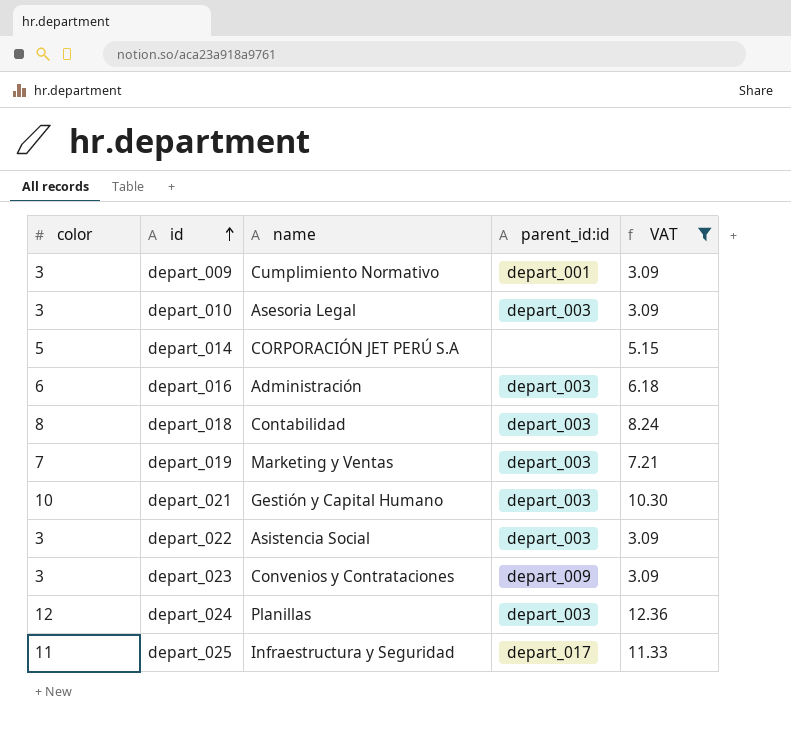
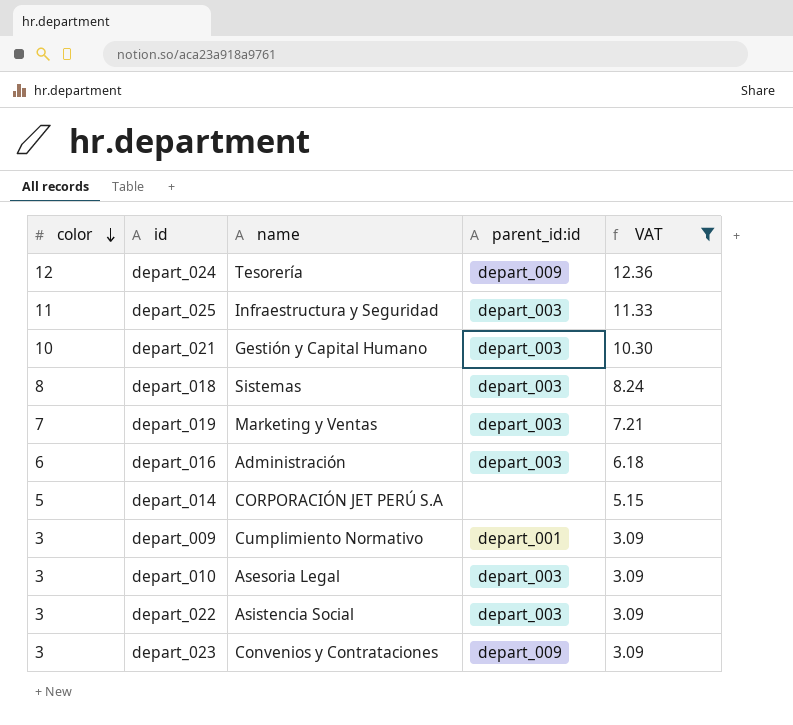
row order: id ascending -> color descending
depart_024 | name: Planillas -> Tesorería
depart_024 | parent_id:id: depart_003 -> depart_009
depart_025 | parent_id:id: depart_017 -> depart_003
depart_018 | name: Contabilidad -> Sistemas

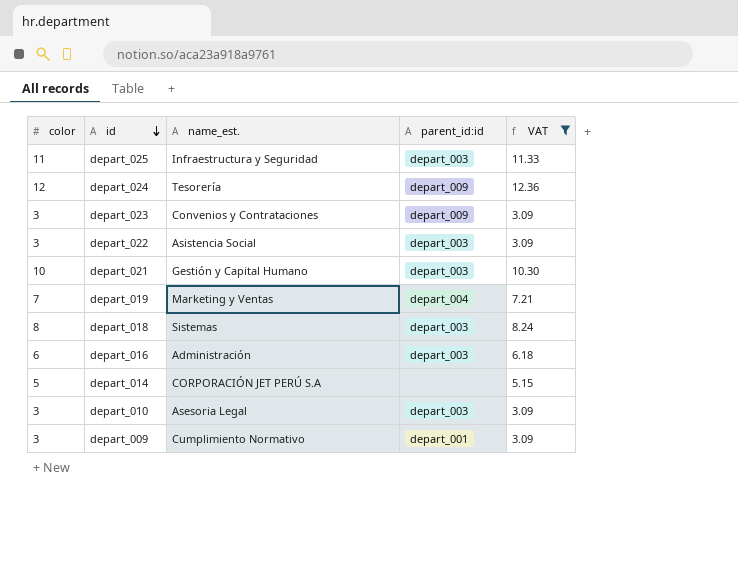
row order: color descending -> id descending
column name: name -> name_est.
depart_019 | parent_id:id: depart_003 -> depart_004

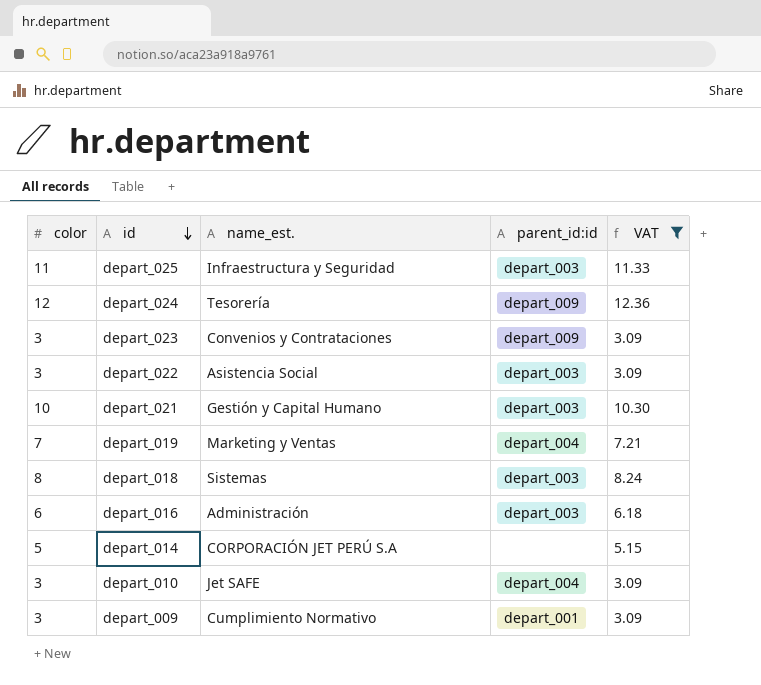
depart_010 | name_est.: Asesoria Legal -> Jet SAFE
depart_010 | parent_id:id: depart_003 -> depart_004

